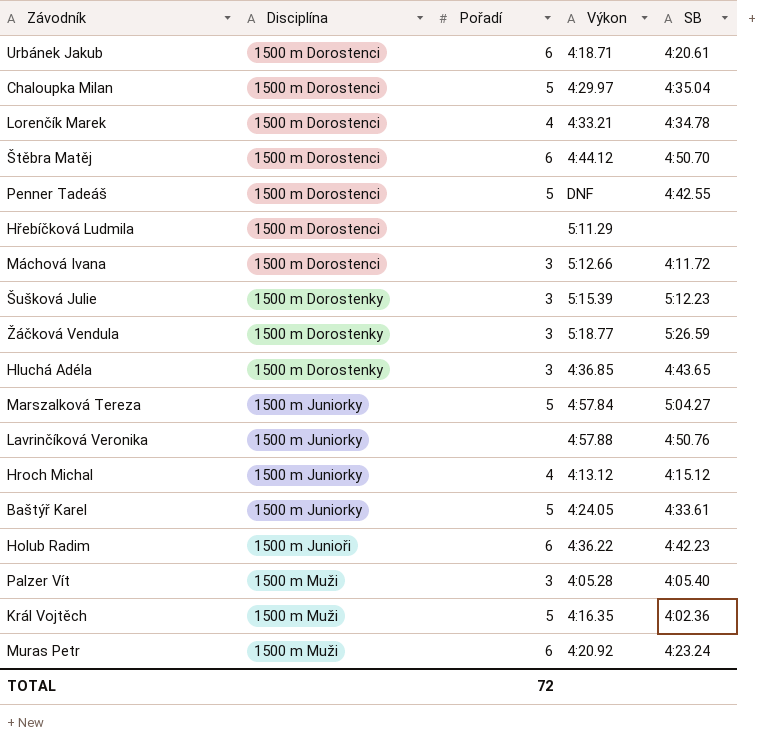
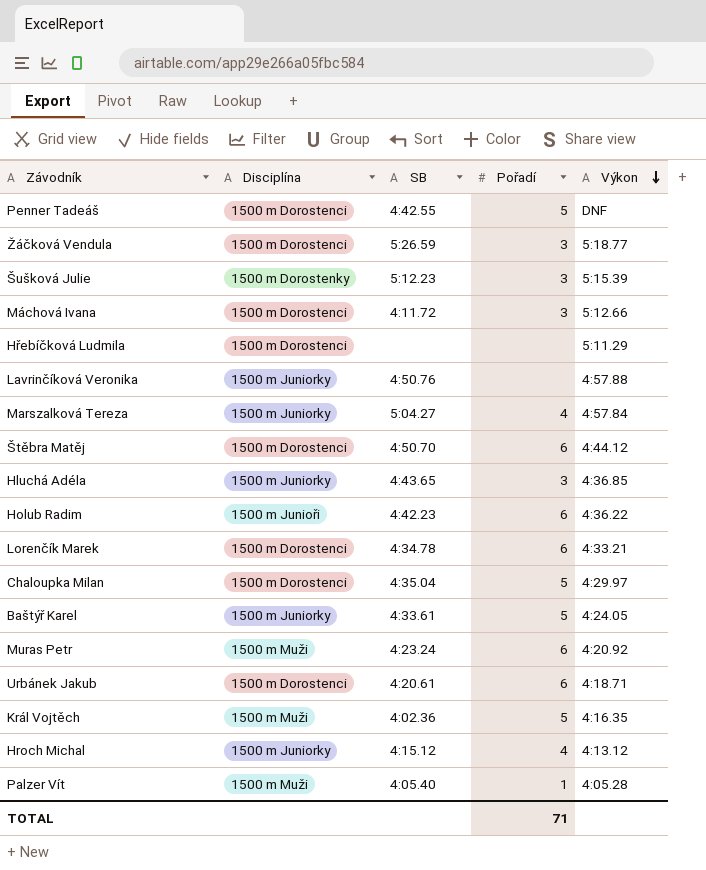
row order: none -> Výkon descending
column SB | position: 5 -> 3
Žáčková Vendula | Disciplína: 1500 m Dorostenky -> 1500 m Dorostenci
Marszalková Tereza | Pořadí: 5 -> 4
Hluchá Adéla | Disciplína: 1500 m Dorostenky -> 1500 m Juniorky
Lorenčík Marek | Pořadí: 4 -> 6
Palzer Vít | Pořadí: 3 -> 1
TOTAL | Pořadí: 72 -> 71

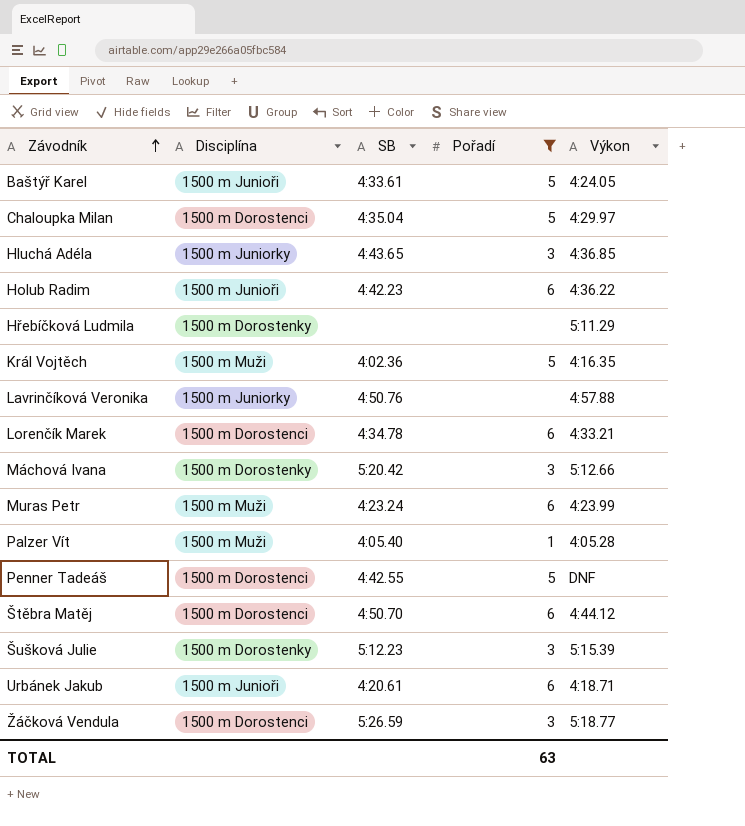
filter: none -> Pořadí != 4
row order: Výkon descending -> Závodník ascending
Baštýř Karel | Disciplína: 1500 m Juniorky -> 1500 m Junioři
Hřebíčková Ludmila | Disciplína: 1500 m Dorostenci -> 1500 m Dorostenky
Máchová Ivana | Disciplína: 1500 m Dorostenci -> 1500 m Dorostenky
Máchová Ivana | SB: 4:11.72 -> 5:20.42
Muras Petr | Výkon: 4:20.92 -> 4:23.99
Urbánek Jakub | Disciplína: 1500 m Dorostenci -> 1500 m Junioři
TOTAL | Pořadí: 71 -> 63

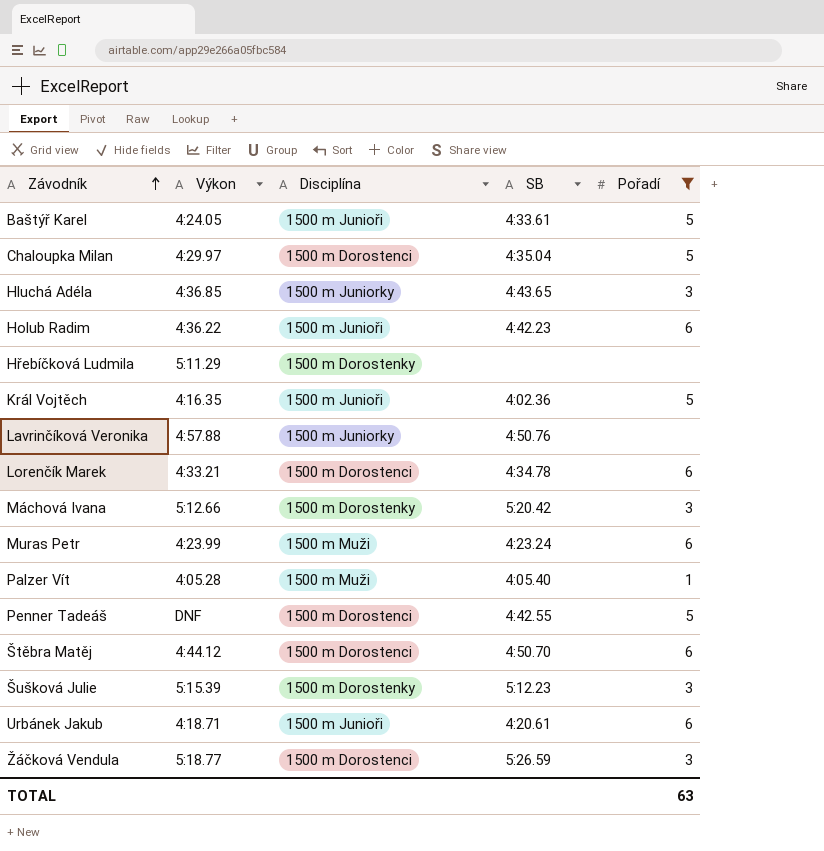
column Výkon | position: 5 -> 2
Král Vojtěch | Disciplína: 1500 m Muži -> 1500 m Junioři

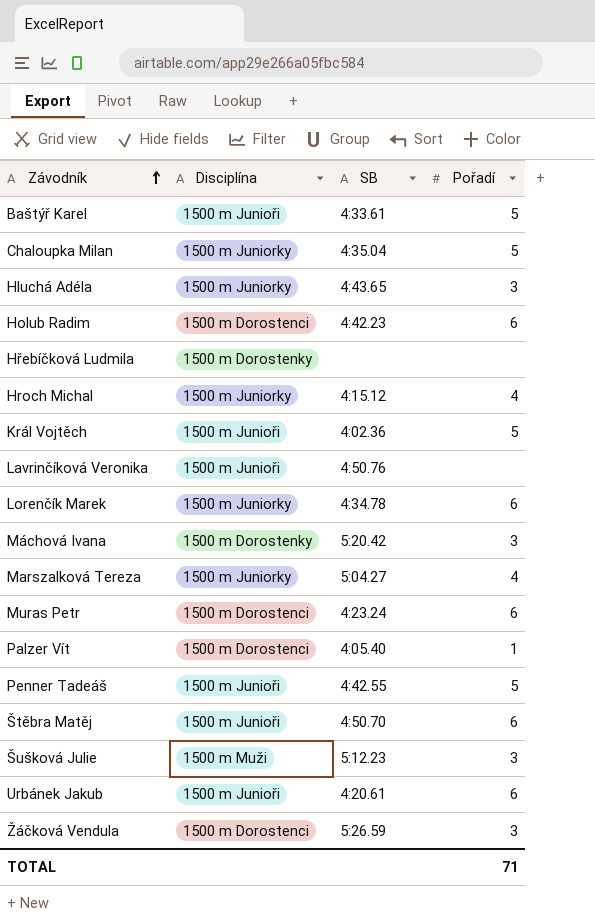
filter: Pořadí != 4 -> none
column Výkon | position: 2 -> none
Chaloupka Milan | Disciplína: 1500 m Dorostenci -> 1500 m Juniorky
Holub Radim | Disciplína: 1500 m Junioři -> 1500 m Dorostenci
Lavrinčíková Veronika | Disciplína: 1500 m Juniorky -> 1500 m Junioři
Lorenčík Marek | Disciplína: 1500 m Dorostenci -> 1500 m Juniorky
Muras Petr | Disciplína: 1500 m Muži -> 1500 m Dorostenci
Palzer Vít | Disciplína: 1500 m Muži -> 1500 m Dorostenci
Penner Tadeáš | Disciplína: 1500 m Dorostenci -> 1500 m Junioři
Štěbra Matěj | Disciplína: 1500 m Dorostenci -> 1500 m Junioři
Šušková Julie | Disciplína: 1500 m Dorostenky -> 1500 m Muži
TOTAL | Pořadí: 63 -> 71

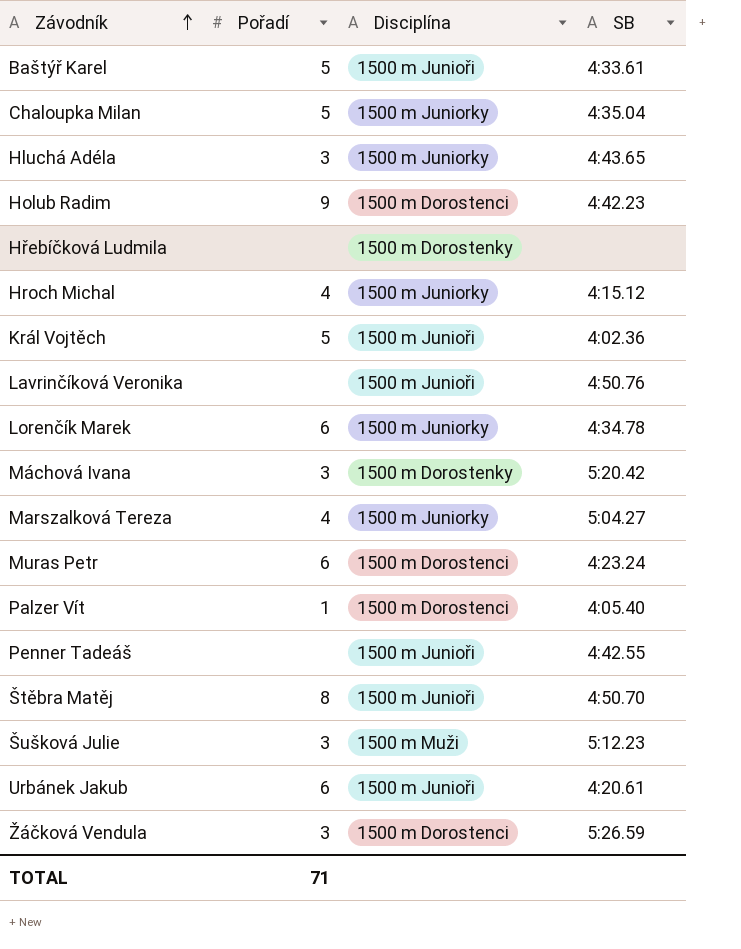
column Pořadí | position: 4 -> 2
Holub Radim | Pořadí: 6 -> 9
Penner Tadeáš | Pořadí: 5 -> none
Štěbra Matěj | Pořadí: 6 -> 8

